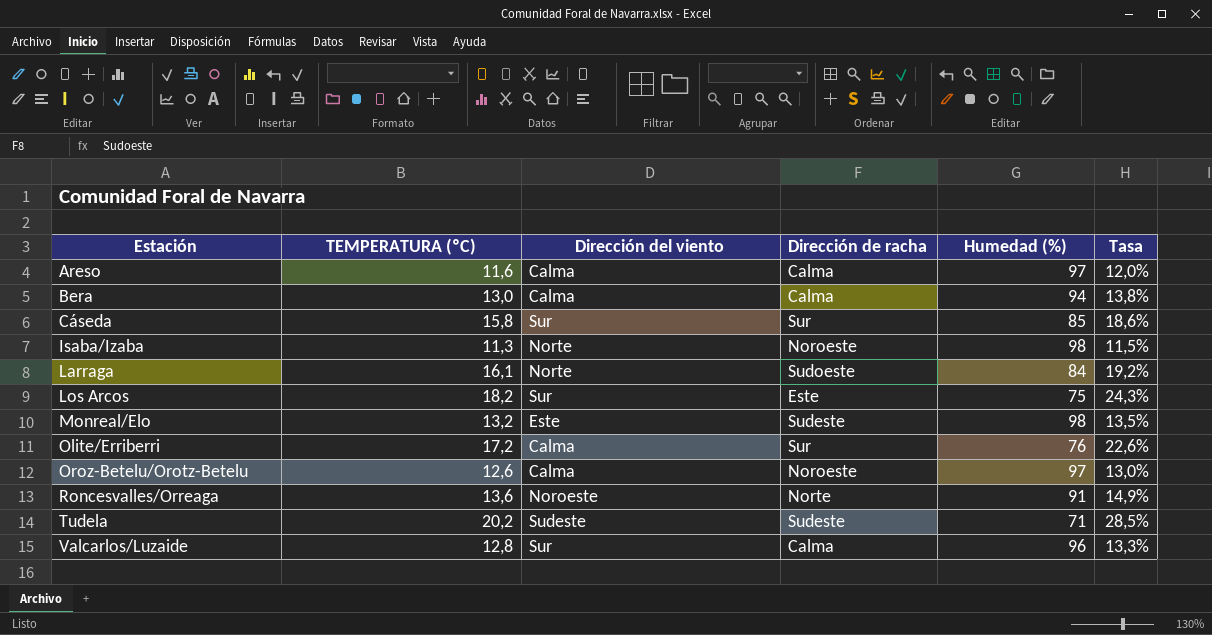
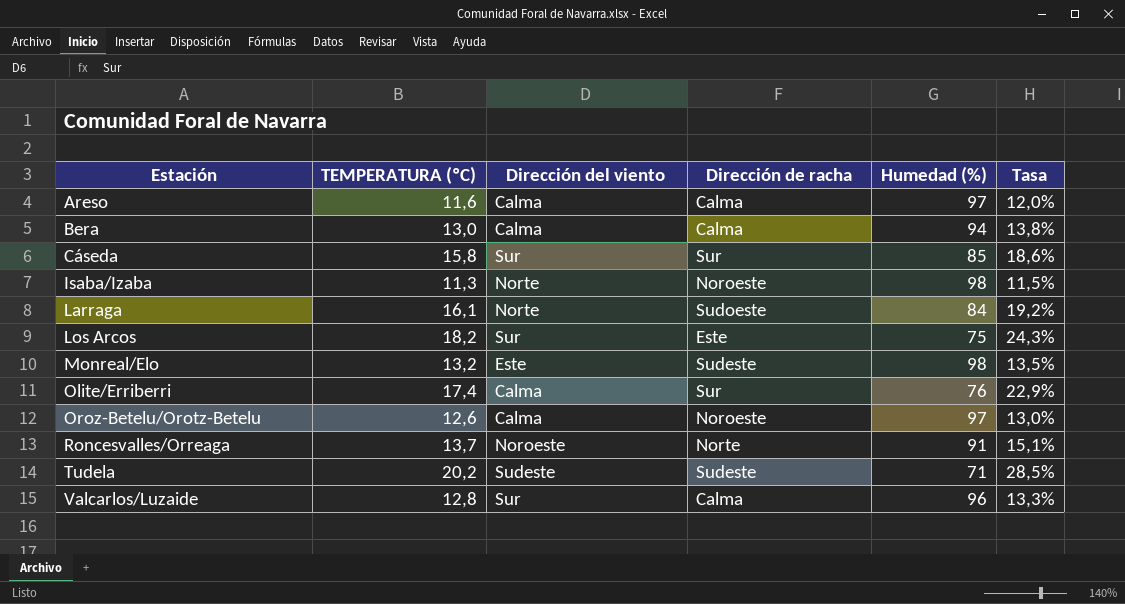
Olite/Erriberri | TEMPERATURA (ºC): 17,2 -> 17,4
Olite/Erriberri | Tasa: 22,6% -> 22,9%
Roncesvalles/Orreaga | TEMPERATURA (ºC): 13,6 -> 13,7
Roncesvalles/Orreaga | Tasa: 14,9% -> 15,1%

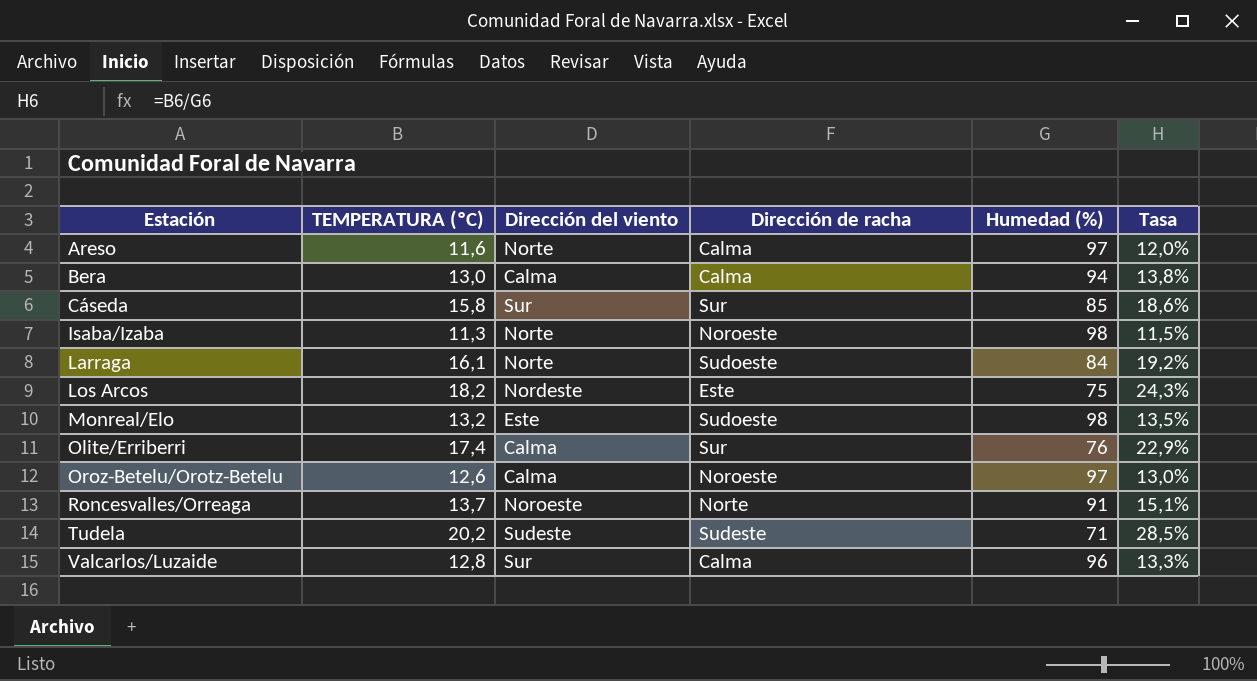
Areso | Dirección del viento: Calma -> Norte
Los Arcos | Dirección del viento: Sur -> Nordeste
Monreal/Elo | Dirección de racha: Sudeste -> Sudoeste

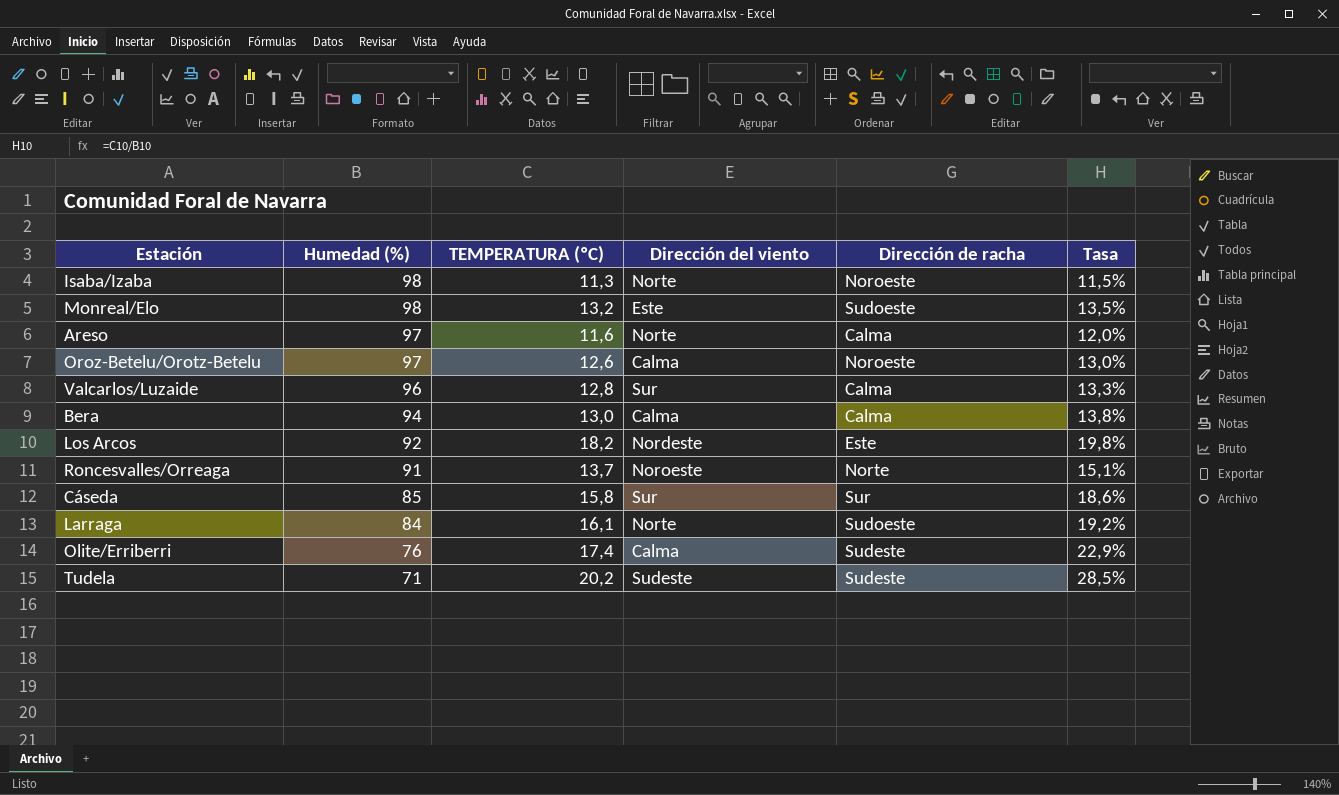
row order: Estación ascending -> Humedad (%) descending
column Humedad (%) | position: 5 -> 2
Los Arcos | Humedad (%): 75 -> 92
Los Arcos | Tasa: 24,3% -> 19,8%
Olite/Erriberri | Dirección de racha: Sur -> Sudeste

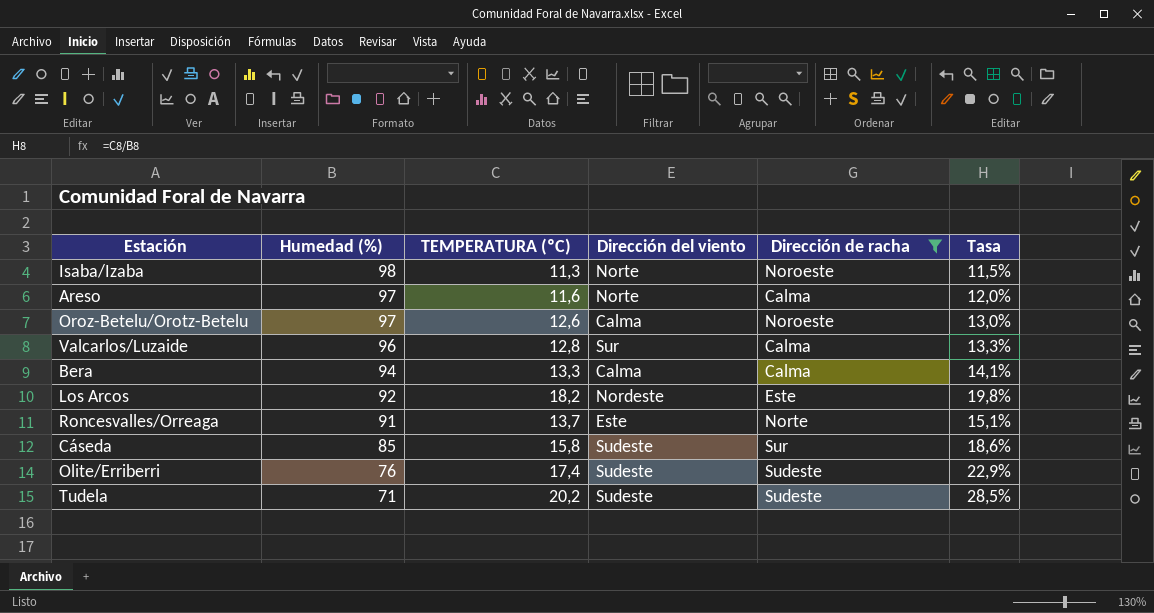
filter: none -> Dirección de racha != Sudoeste
Bera | TEMPERATURA (ºC): 13,0 -> 13,3
Bera | Tasa: 13,8% -> 14,1%
Roncesvalles/Orreaga | Dirección del viento: Noroeste -> Este
Cáseda | Dirección del viento: Sur -> Sudeste
Olite/Erriberri | Dirección del viento: Calma -> Sudeste

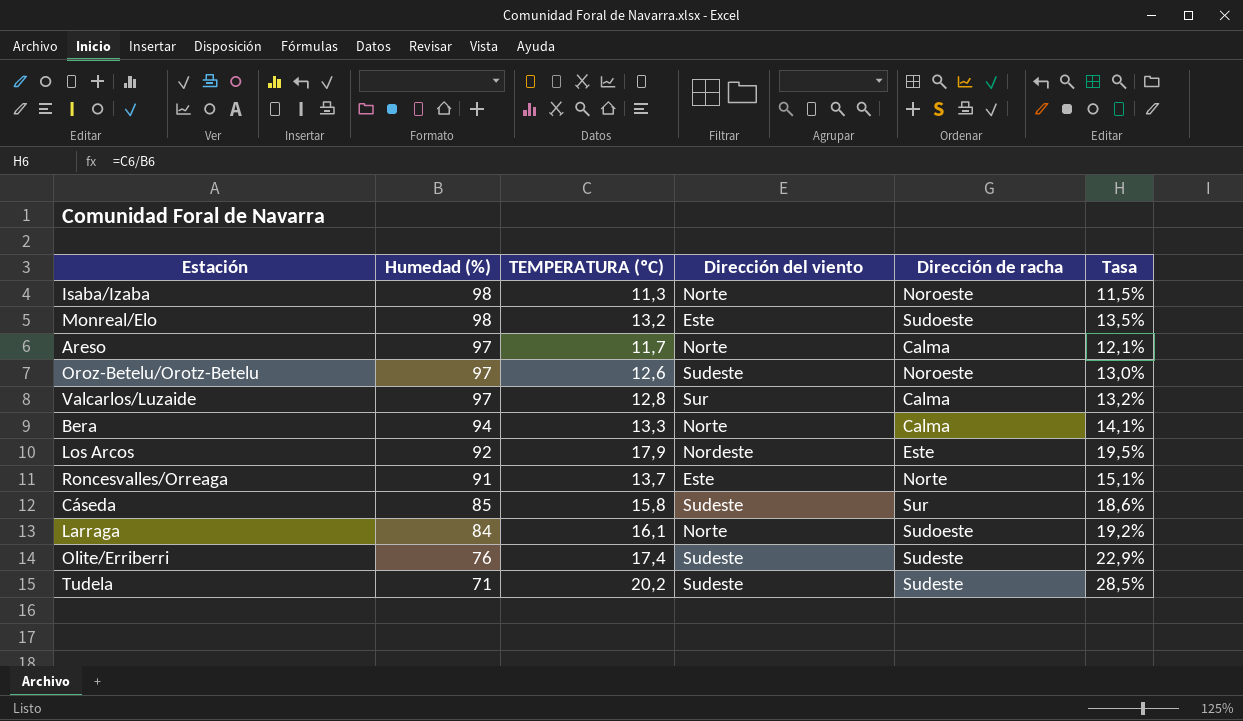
filter: Dirección de racha != Sudoeste -> none
Areso | TEMPERATURA (ºC): 11,6 -> 11,7
Areso | Tasa: 12,0% -> 12,1%
Oroz-Betelu/Orotz-Betelu | Dirección del viento: Calma -> Sudeste
Valcarlos/Luzaide | Humedad (%): 96 -> 97
Valcarlos/Luzaide | Tasa: 13,3% -> 13,2%
Bera | Dirección del viento: Calma -> Norte
Los Arcos | TEMPERATURA (ºC): 18,2 -> 17,9
Los Arcos | Tasa: 19,8% -> 19,5%

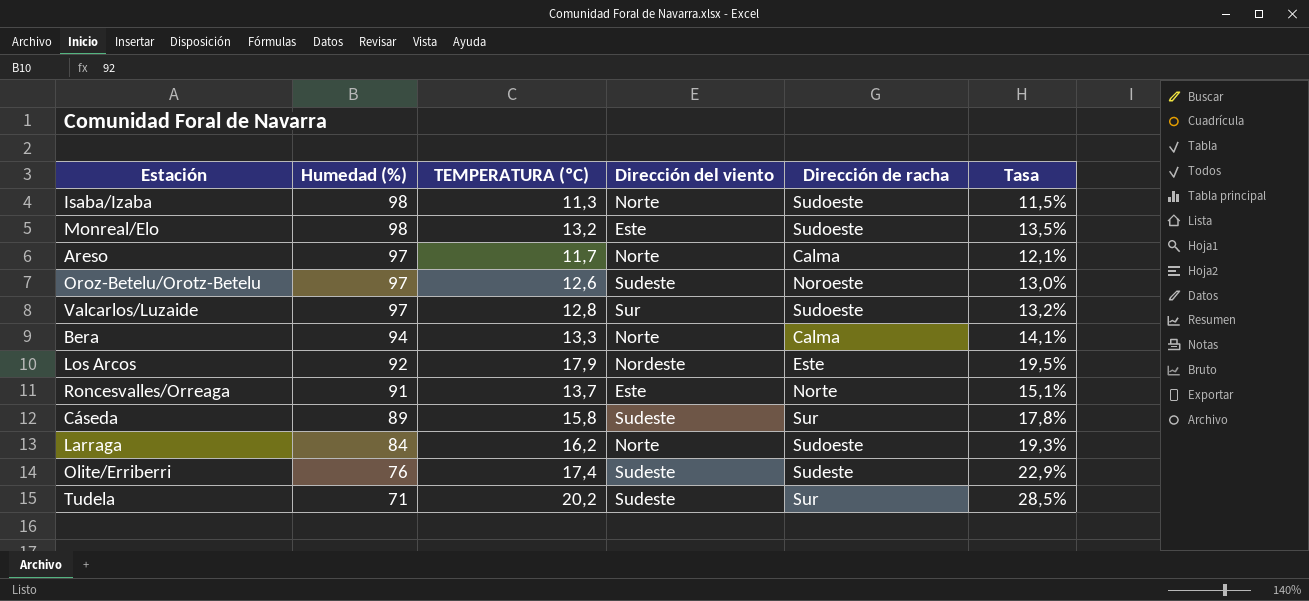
Isaba/Izaba | Dirección de racha: Noroeste -> Sudoeste
Valcarlos/Luzaide | Dirección de racha: Calma -> Sudoeste
Cáseda | Humedad (%): 85 -> 89
Cáseda | Tasa: 18,6% -> 17,8%
Larraga | TEMPERATURA (ºC): 16,1 -> 16,2
Larraga | Tasa: 19,2% -> 19,3%
Tudela | Dirección de racha: Sudeste -> Sur

